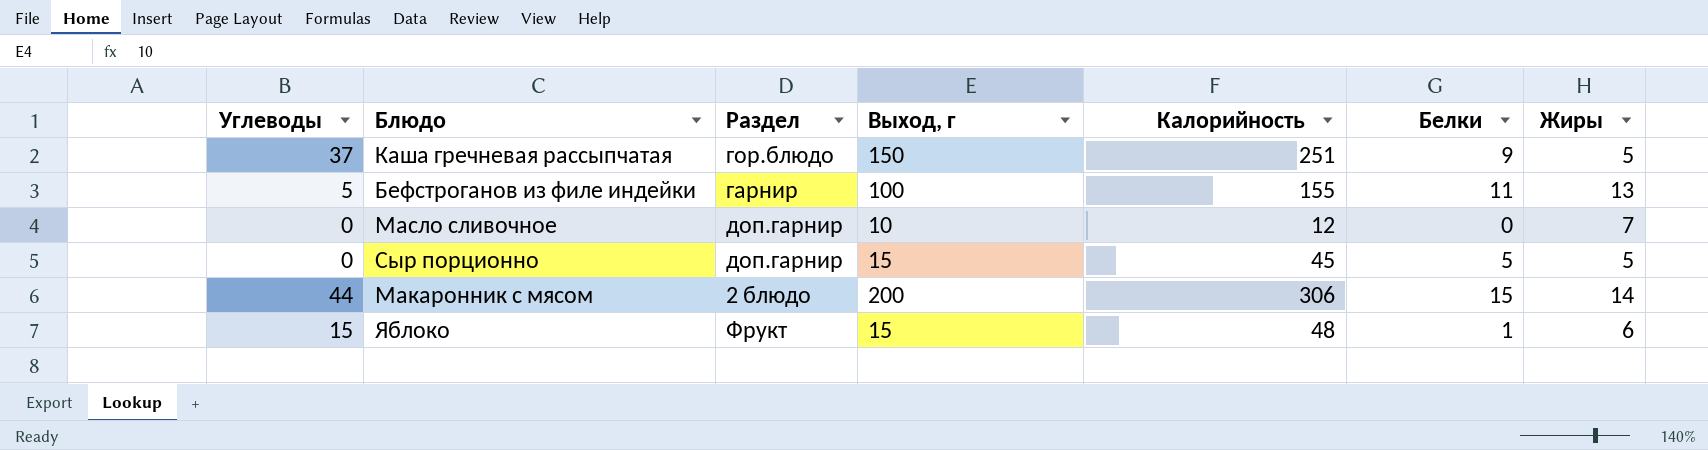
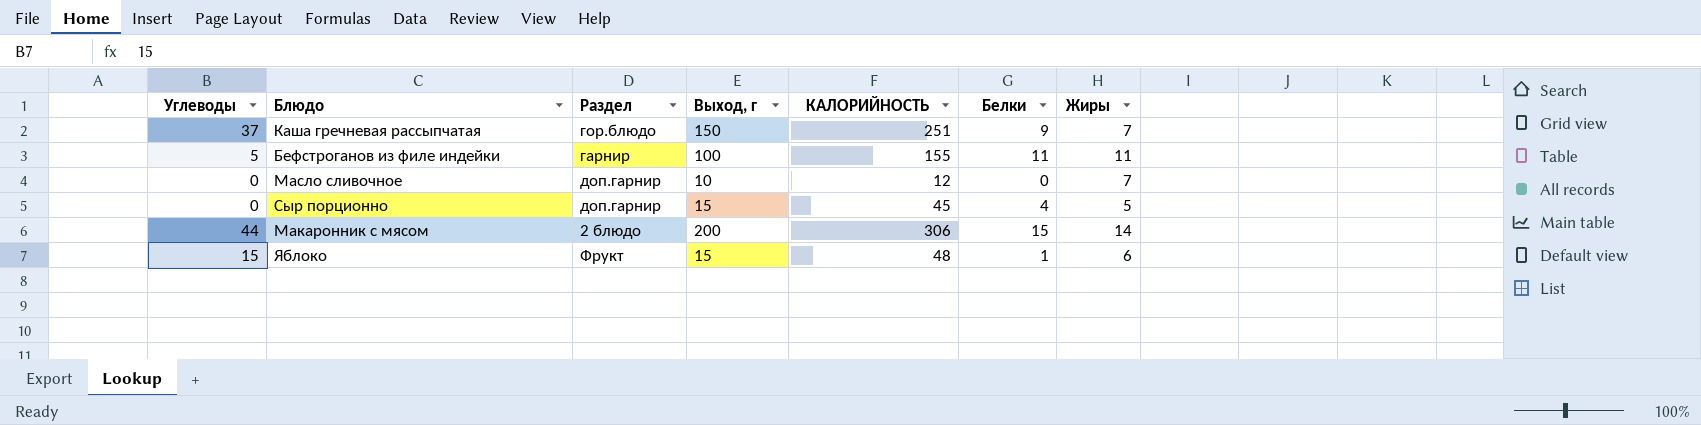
column name: Калорийность -> КАЛОРИЙНОСТЬ
Каша гречневая рассыпчатая | Жиры: 5 -> 7
Бефстроганов из филе индейки | Жиры: 13 -> 11
Сыр порционно | Белки: 5 -> 4

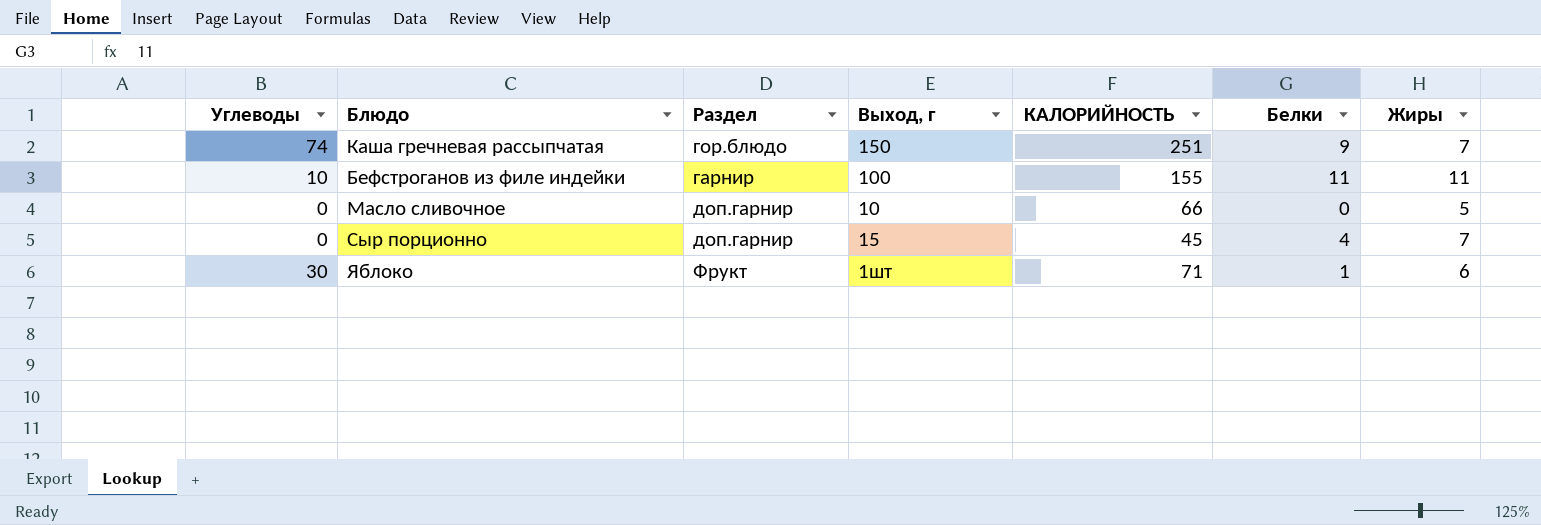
row Макаронник с мясом: 44 | 2 блюдо | 200 | 306 | 15 | 14 -> none
Каша гречневая рассыпчатая | Углеводы: 37 -> 74
Бефстроганов из филе индейки | Углеводы: 5 -> 10
Масло сливочное | КАЛОРИЙНОСТЬ: 12 -> 66
Масло сливочное | Жиры: 7 -> 5
Сыр порционно | Жиры: 5 -> 7
Яблоко | Углеводы: 15 -> 30
Яблоко | Выход, г: 15 -> 1шт
Яблоко | КАЛОРИЙНОСТЬ: 48 -> 71

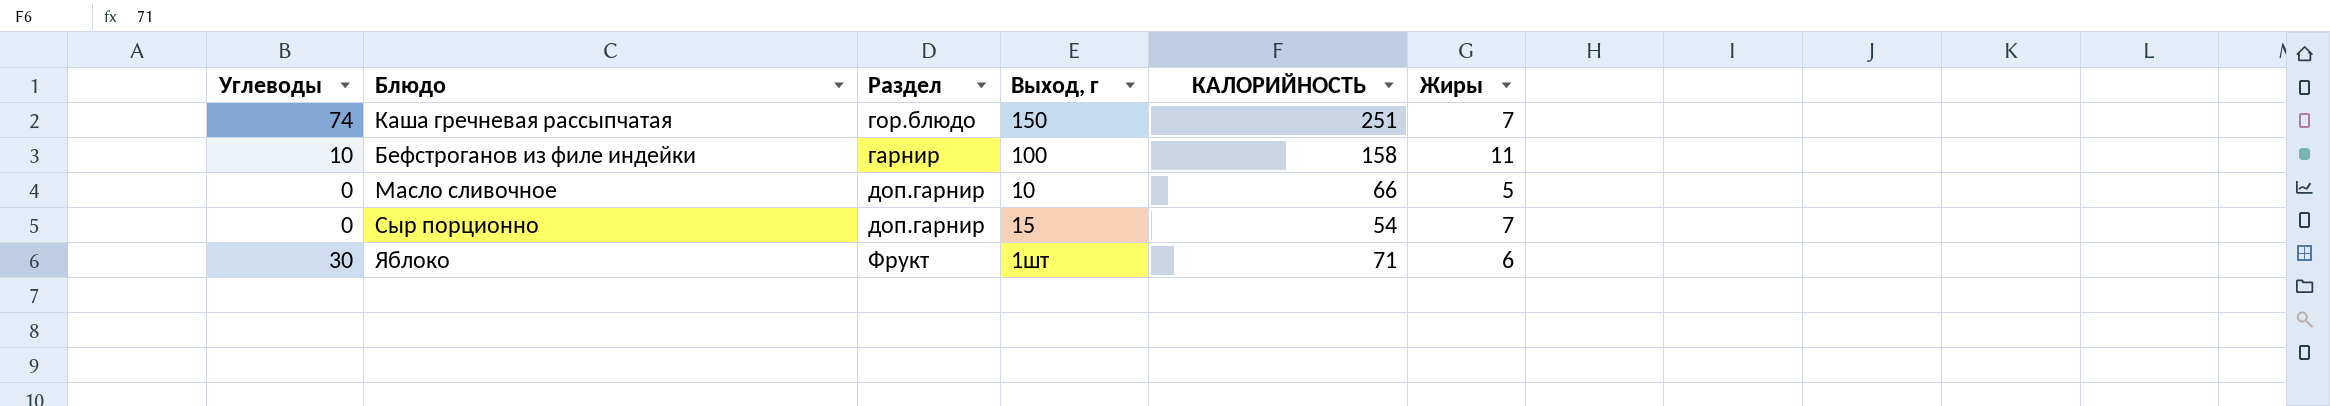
column Белки | position: 6 -> none
Бефстроганов из филе индейки | КАЛОРИЙНОСТЬ: 155 -> 158
Сыр порционно | КАЛОРИЙНОСТЬ: 45 -> 54

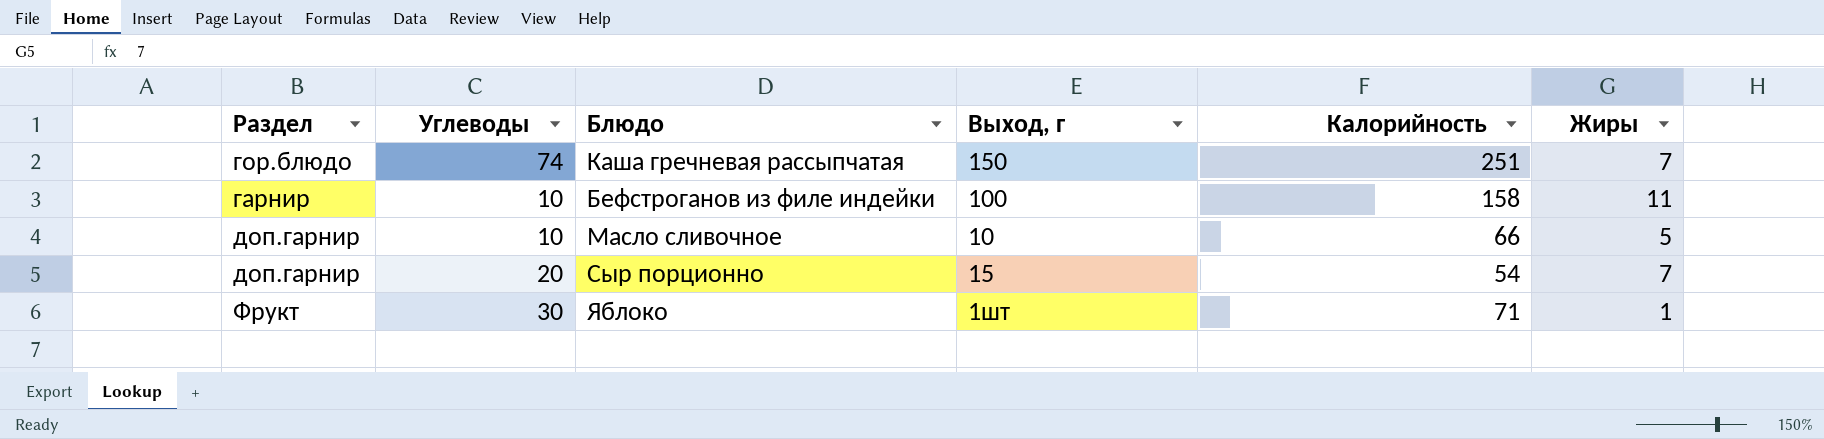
column Раздел | position: 3 -> 1
column name: КАЛОРИЙНОСТЬ -> Калорийность
Масло сливочное | Углеводы: 0 -> 10
Сыр порционно | Углеводы: 0 -> 20
Яблоко | Жиры: 6 -> 1

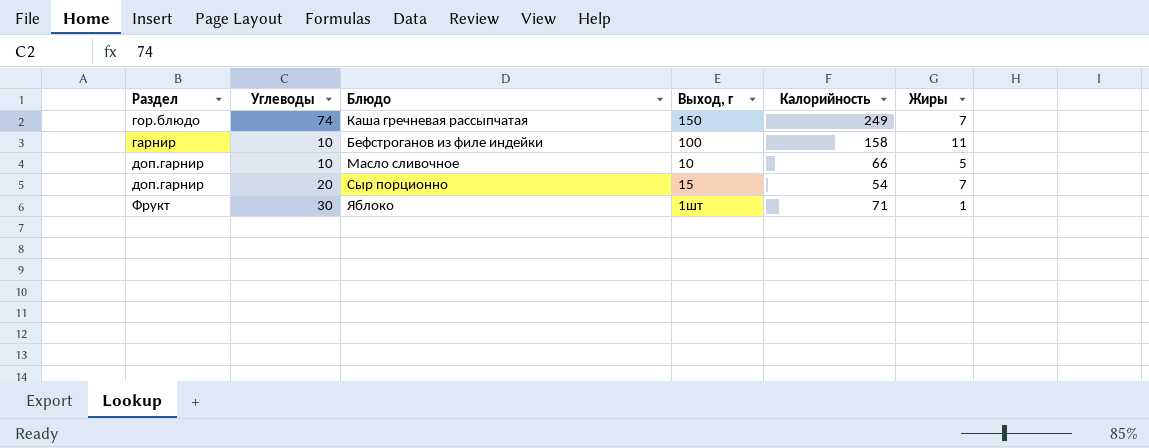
Каша гречневая рассыпчатая | Калорийность: 251 -> 249

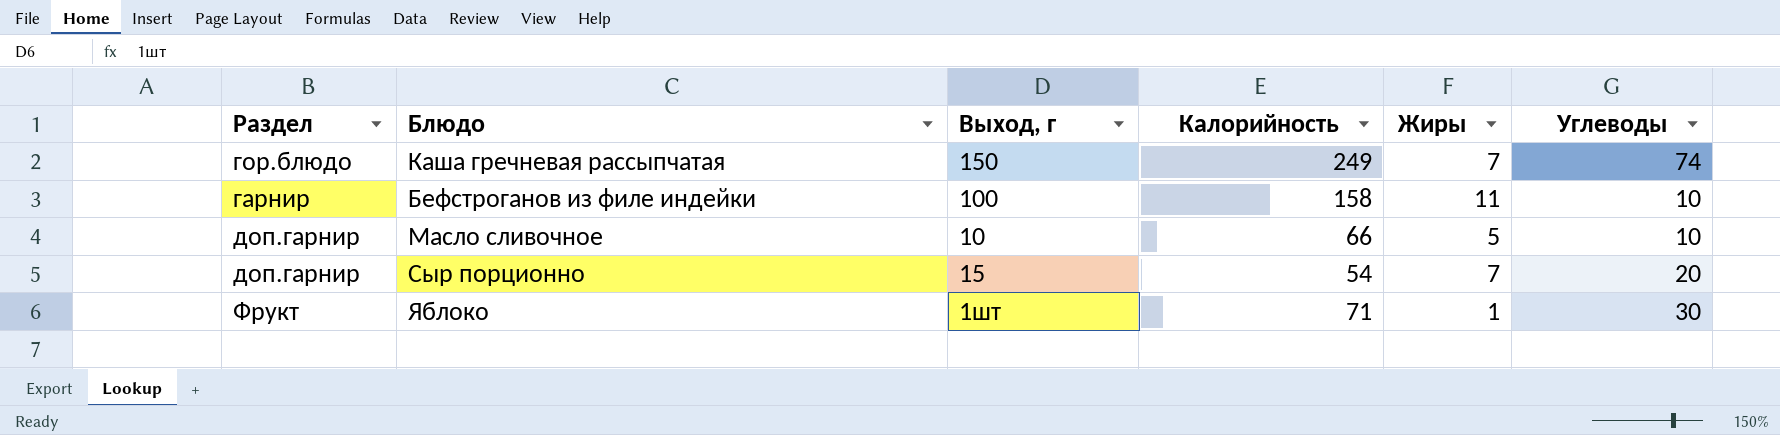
column Углеводы | position: 2 -> 6

